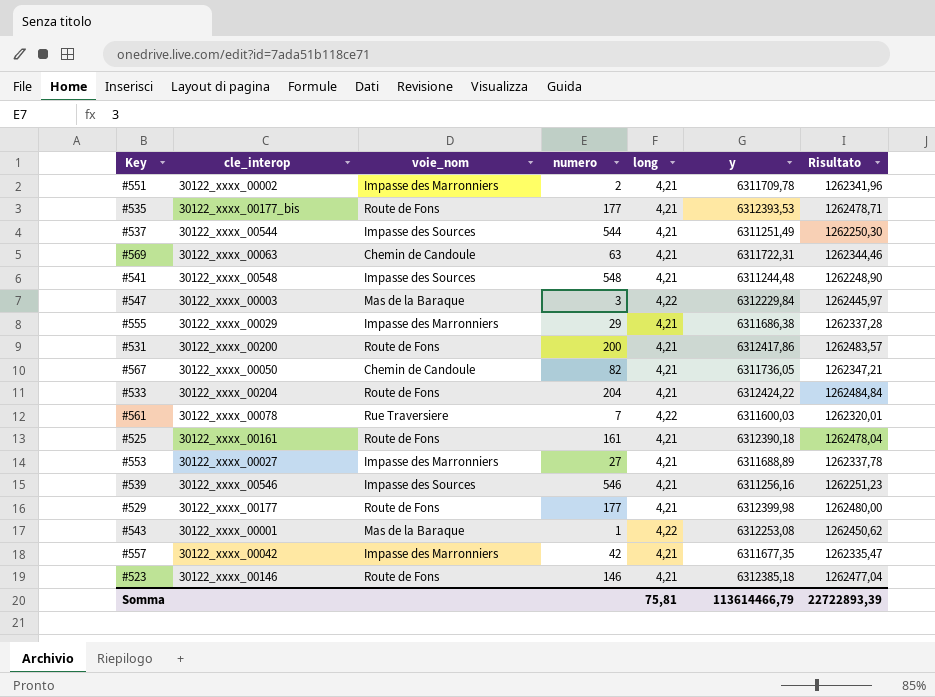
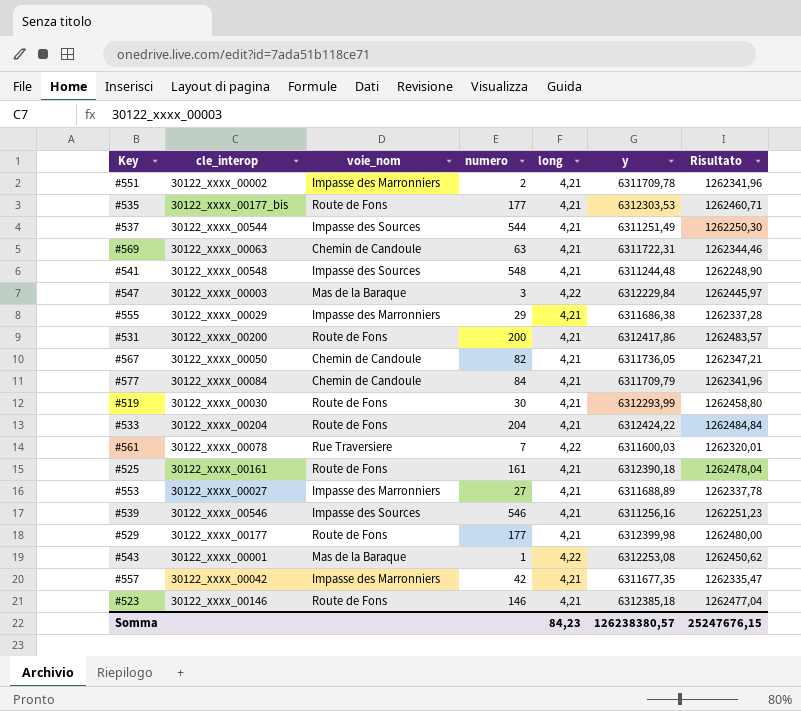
#535 | y: 6312393,53 -> 6312303,53
#535 | Risultato: 1262478,71 -> 1262460,71
row #577: none -> 30122_xxxx_00084 | Chemin de Candoule | 84 | 4,21 | 6311709,79 | 1262341,96
row #519: none -> 30122_xxxx_00030 | Route de Fons | 30 | 4,21 | 6312293,99 | 1262458,80
Somma | long: 75,81 -> 84,23
Somma | y: 113614466,79 -> 126238380,57
Somma | Risultato: 22722893,39 -> 25247676,15

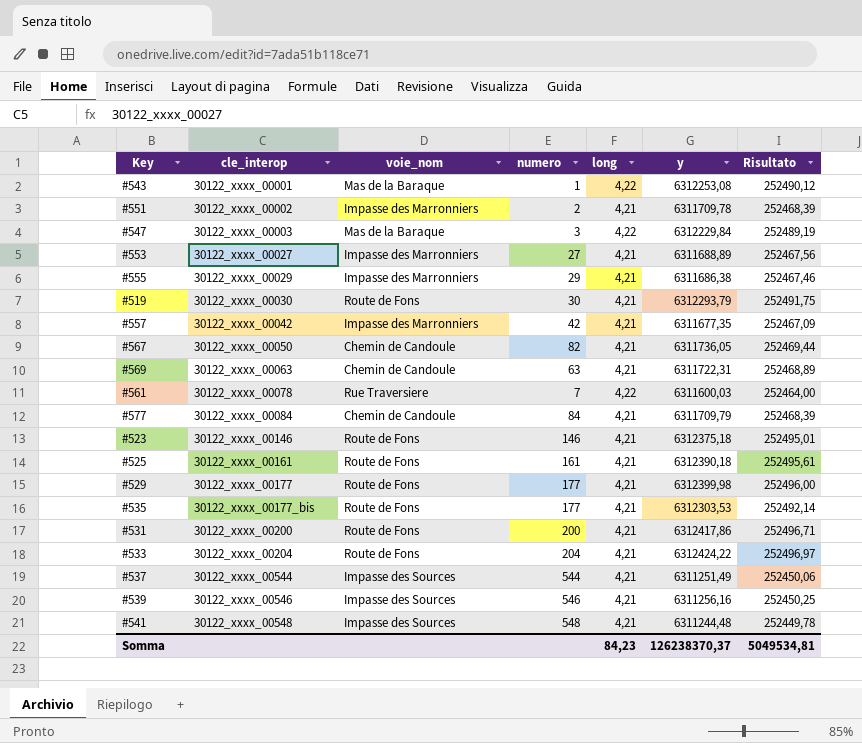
row order: none -> cle_interop ascending
column Risultato | formula: [y] * 0,2 -> [y] * 0,04
#519 | y: 6312293,99 -> 6312293,79
#523 | y: 6312385,18 -> 6312375,18
Somma | y: 126238380,57 -> 126238370,37
Somma | Risultato: 25247676,15 -> 5049534,81

